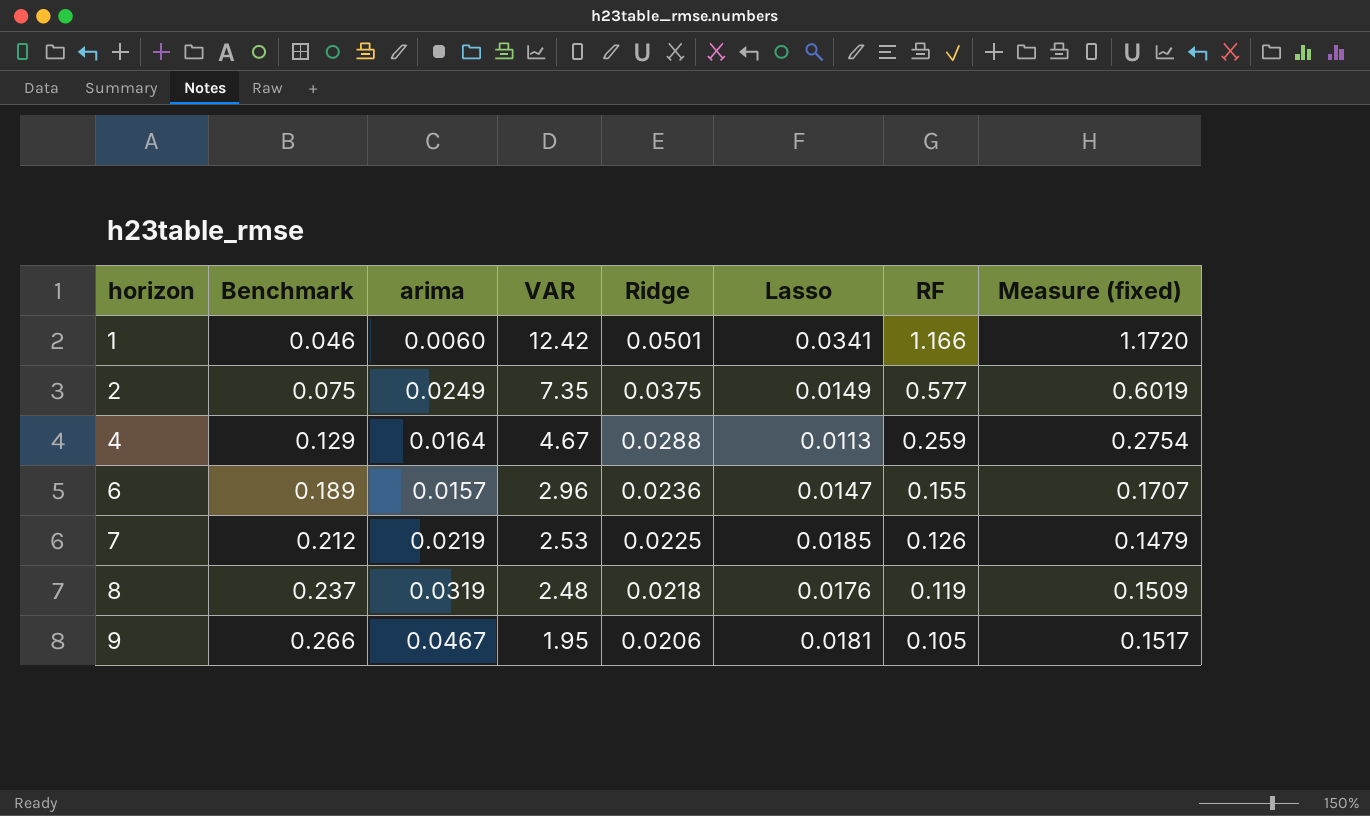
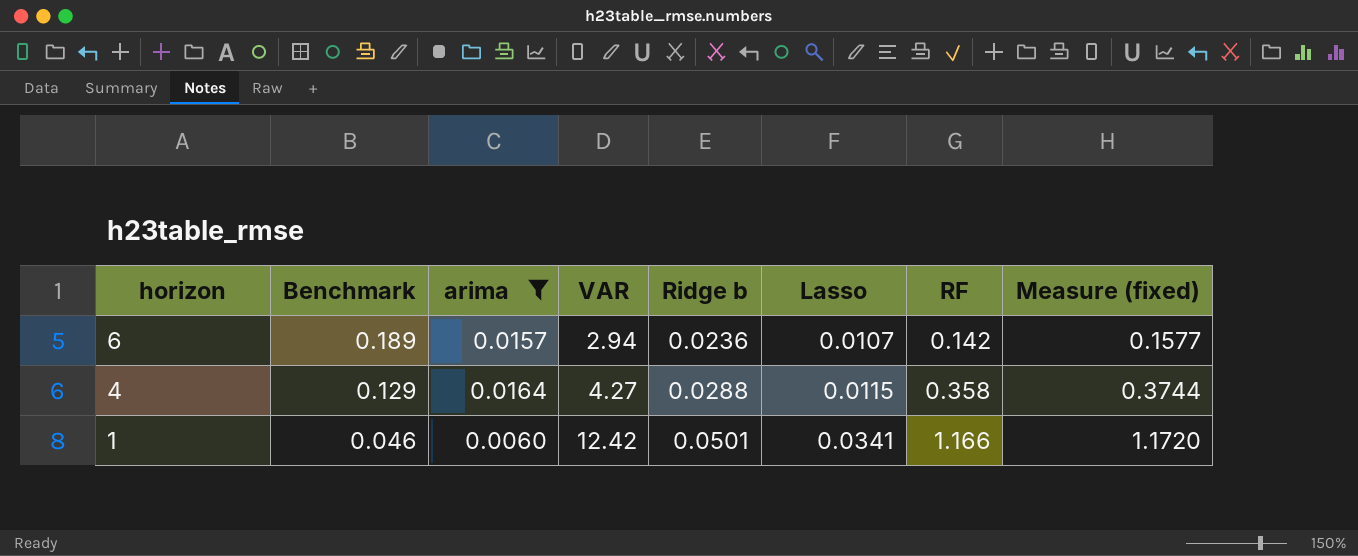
filter: none -> arima <= 0.0164
row order: horizon ascending -> horizon descending
column name: Ridge -> Ridge b
6 | VAR: 2.96 -> 2.94
6 | Lasso: 0.0147 -> 0.0107
6 | RF: 0.155 -> 0.142
6 | Measure (fixed): 0.1707 -> 0.1577
4 | VAR: 4.67 -> 4.27
4 | Lasso: 0.0113 -> 0.0115
4 | RF: 0.259 -> 0.358
4 | Measure (fixed): 0.2754 -> 0.3744

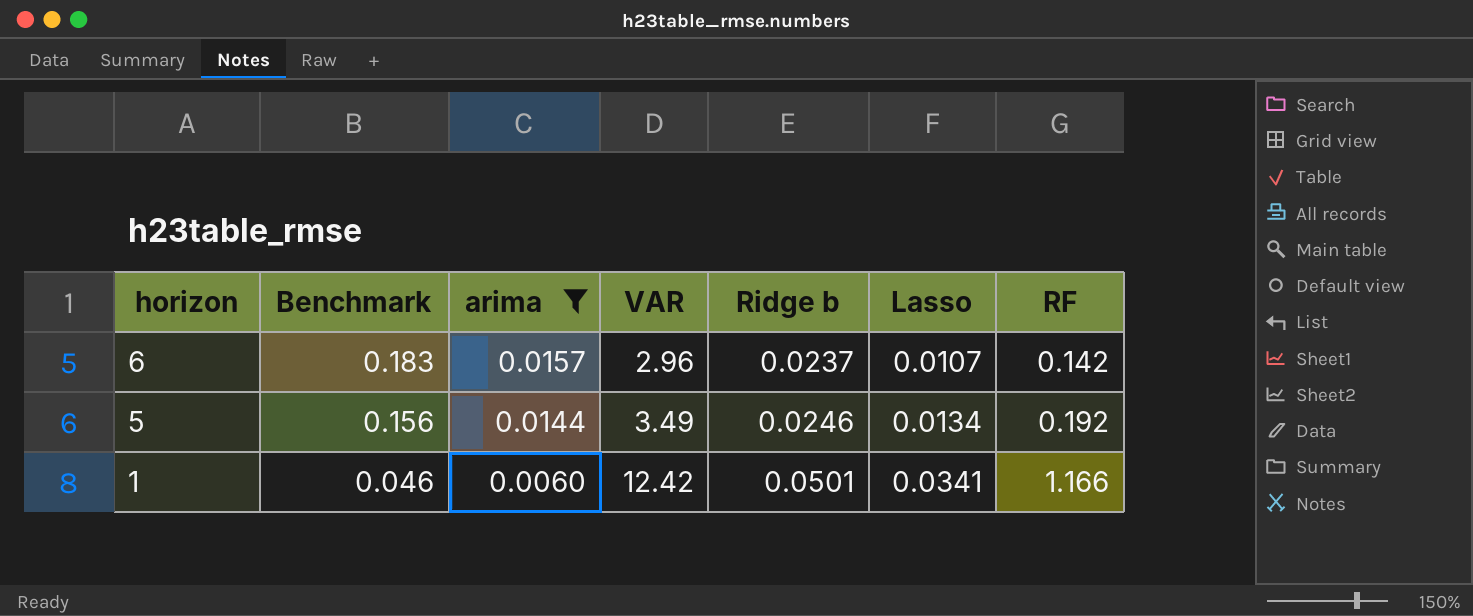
column Measure (fixed) | formula: [arima] + [RF] -> none
row 4: 0.129 | 0.0164 | 4.27 | 0.0288 | 0.0115 | 0.358 | 0.3744 -> none
6 | Benchmark: 0.189 -> 0.183
6 | VAR: 2.94 -> 2.96
6 | Ridge b: 0.0236 -> 0.0237
row 5: none -> 0.156 | 0.0144 | 3.49 | 0.0246 | 0.0134 | 0.192

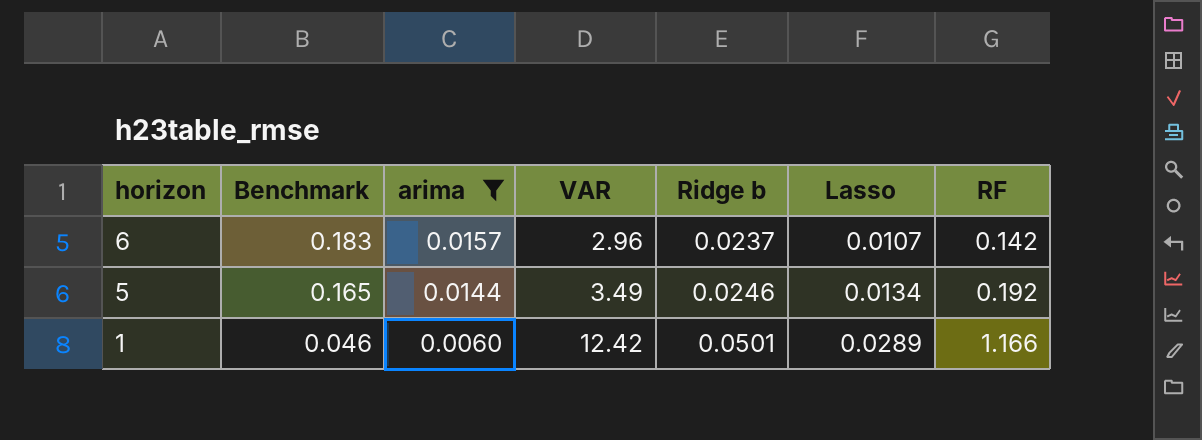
5 | Benchmark: 0.156 -> 0.165
1 | Lasso: 0.0341 -> 0.0289

